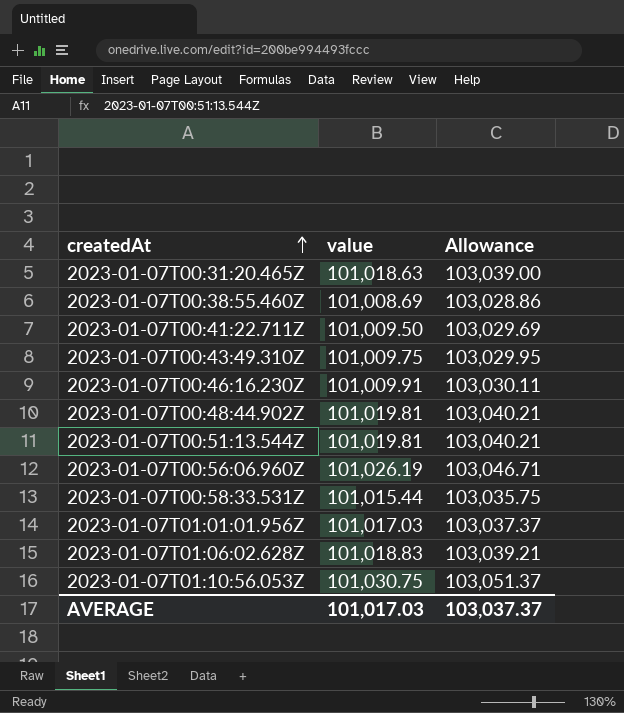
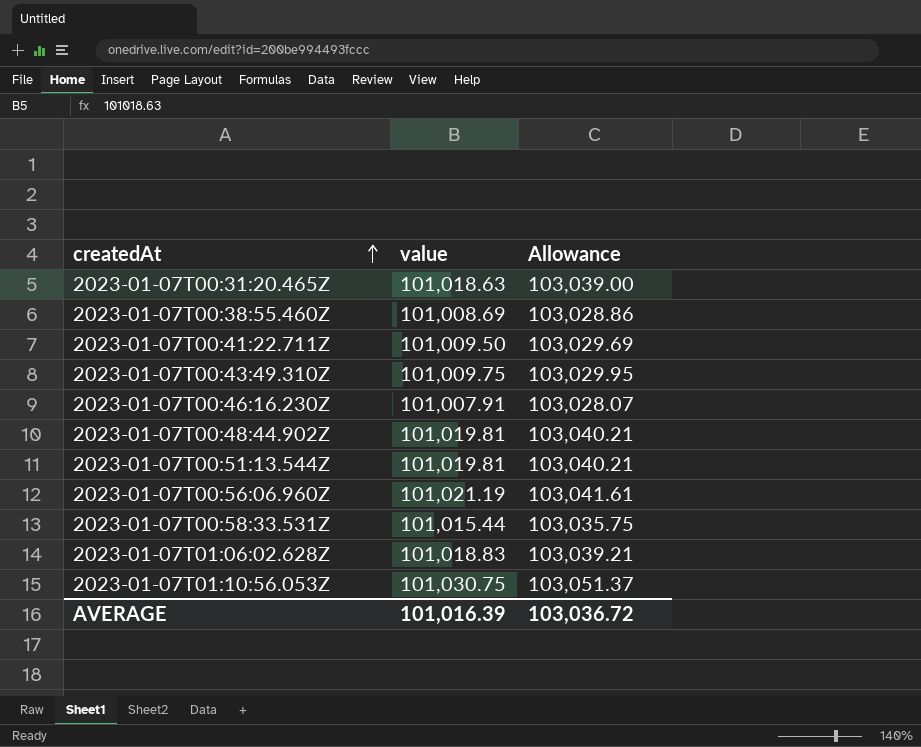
row 2023-01-07T01:01:01.956Z: 101,017.03 | 103,037.37 -> none
2023-01-07T00:46:16.230Z | value: 101,009.91 -> 101,007.91
2023-01-07T00:46:16.230Z | Allowance: 103,030.11 -> 103,028.07
2023-01-07T00:56:06.960Z | value: 101,026.19 -> 101,021.19
2023-01-07T00:56:06.960Z | Allowance: 103,046.71 -> 103,041.61
AVERAGE | value: 101,017.03 -> 101,016.39
AVERAGE | Allowance: 103,037.37 -> 103,036.72

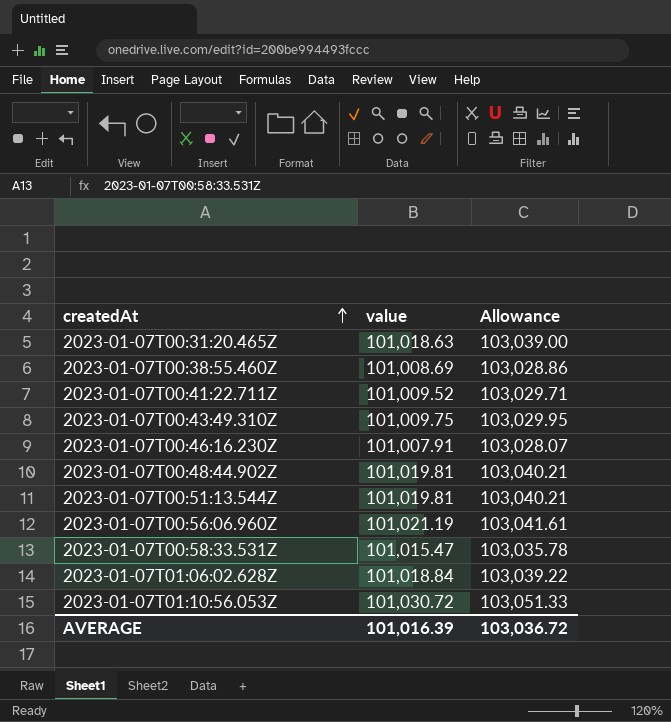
2023-01-07T00:41:22.711Z | value: 101,009.50 -> 101,009.52
2023-01-07T00:41:22.711Z | Allowance: 103,029.69 -> 103,029.71
2023-01-07T00:58:33.531Z | value: 101,015.44 -> 101,015.47
2023-01-07T00:58:33.531Z | Allowance: 103,035.75 -> 103,035.78
2023-01-07T01:06:02.628Z | value: 101,018.83 -> 101,018.84
2023-01-07T01:06:02.628Z | Allowance: 103,039.21 -> 103,039.22
2023-01-07T01:10:56.053Z | value: 101,030.75 -> 101,030.72
2023-01-07T01:10:56.053Z | Allowance: 103,051.37 -> 103,051.33

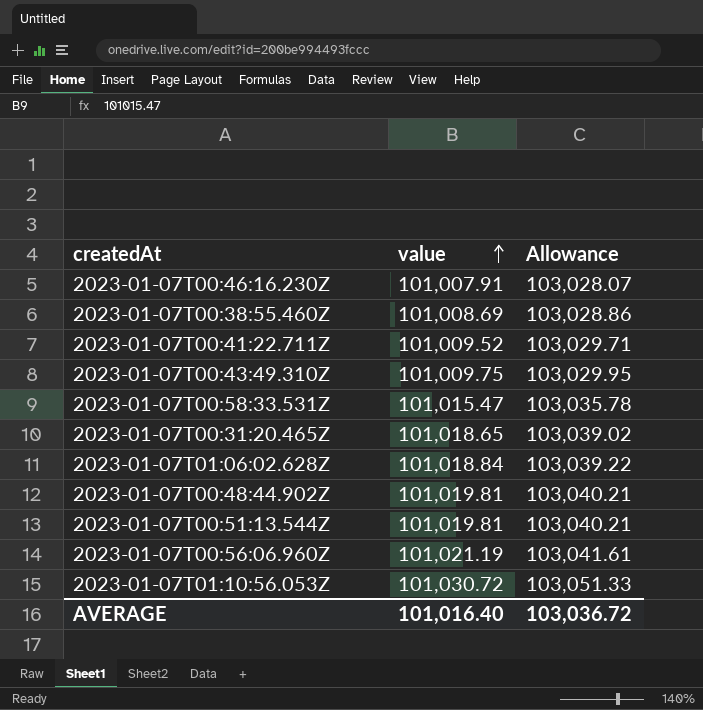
row order: createdAt ascending -> value ascending
2023-01-07T00:31:20.465Z | value: 101,018.63 -> 101,018.65
2023-01-07T00:31:20.465Z | Allowance: 103,039.00 -> 103,039.02
AVERAGE | value: 101,016.39 -> 101,016.40

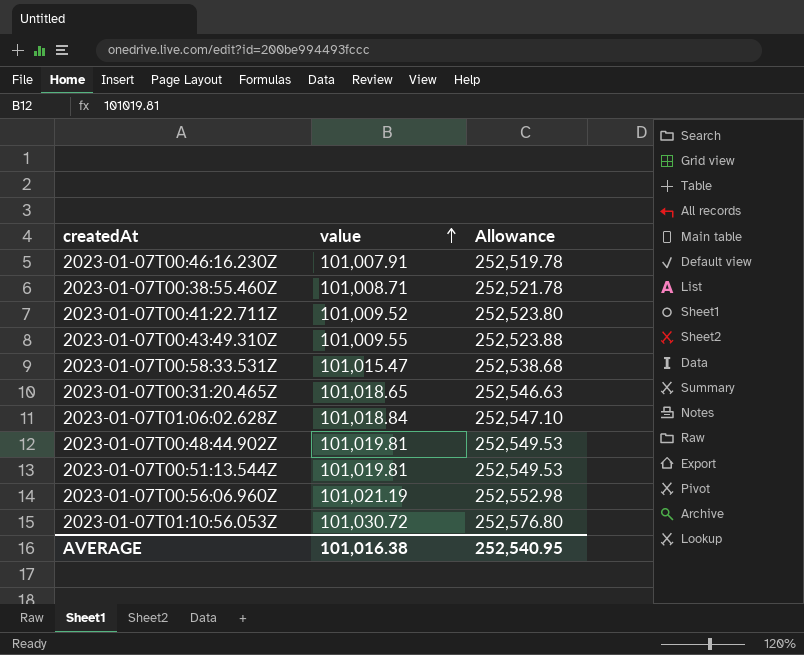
column Allowance | formula: [value] * 1.02 -> [value] * 2.5
2023-01-07T00:38:55.460Z | value: 101,008.69 -> 101,008.71
2023-01-07T00:43:49.310Z | value: 101,009.75 -> 101,009.55
AVERAGE | value: 101,016.40 -> 101,016.38
AVERAGE | Allowance: 103,036.72 -> 252,540.95

